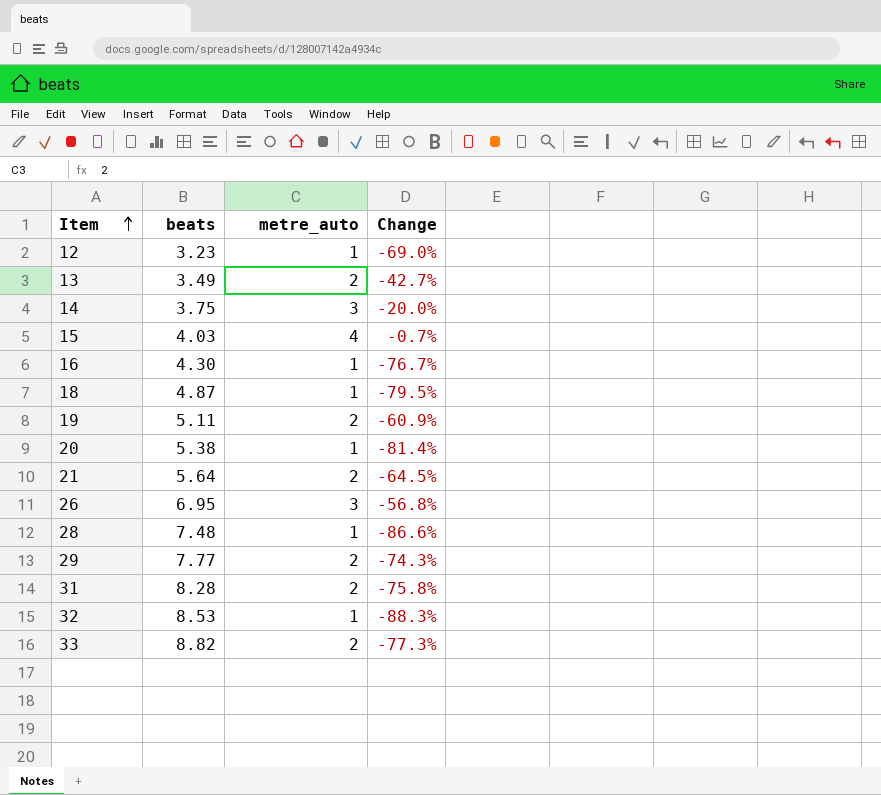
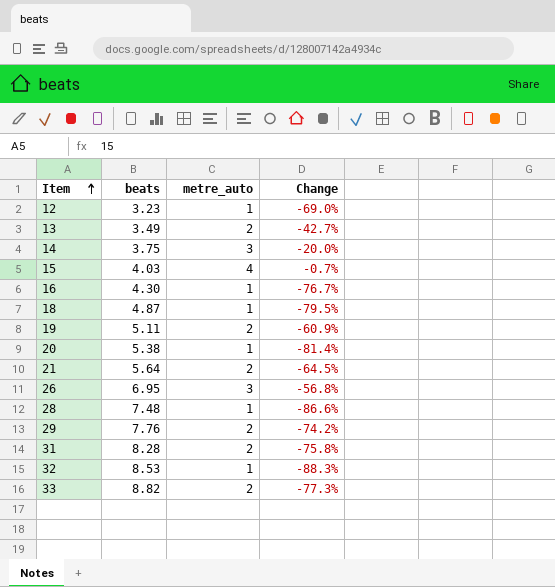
29 | beats: 7.77 -> 7.76
29 | Change: -74.3% -> -74.2%

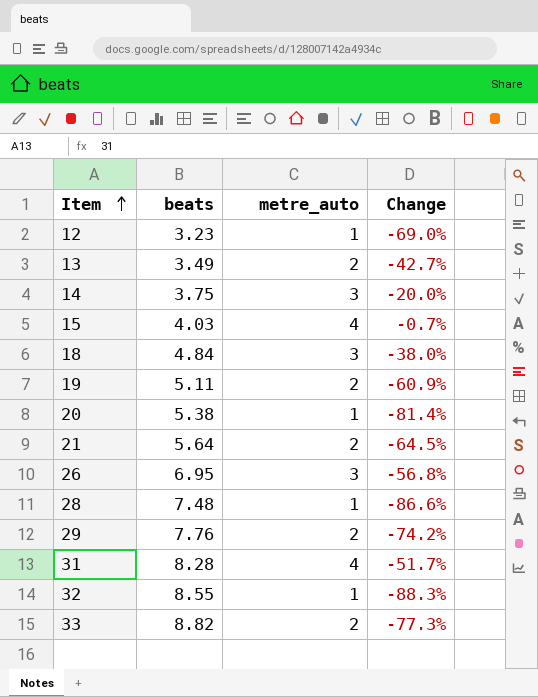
row 16: 4.30 | 1 | -76.7% -> none
18 | beats: 4.87 -> 4.84
18 | metre_auto: 1 -> 3
18 | Change: -79.5% -> -38.0%
31 | metre_auto: 2 -> 4
31 | Change: -75.8% -> -51.7%
32 | beats: 8.53 -> 8.55

